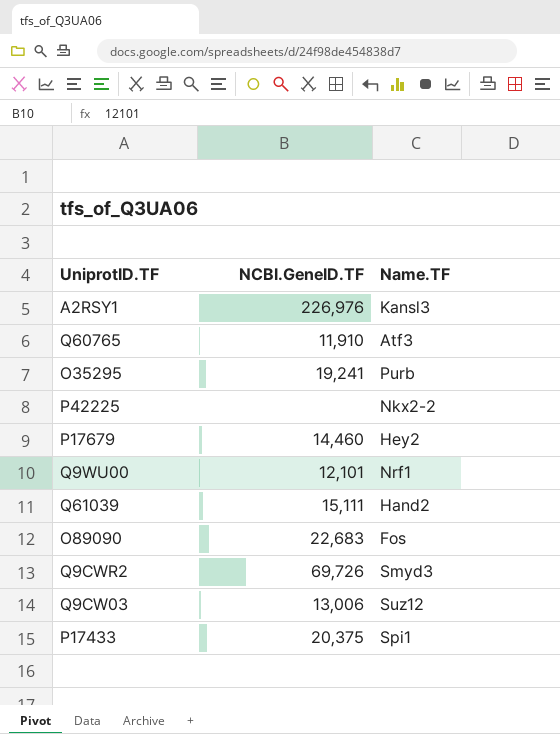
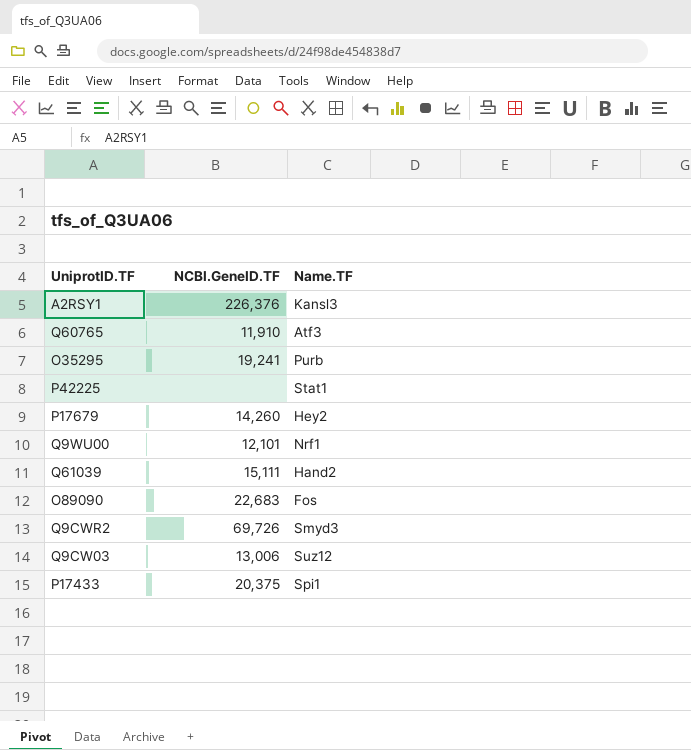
A2RSY1 | NCBI.GeneID.TF: 226,976 -> 226,376
P42225 | Name.TF: Nkx2-2 -> Stat1
P17679 | NCBI.GeneID.TF: 14,460 -> 14,260

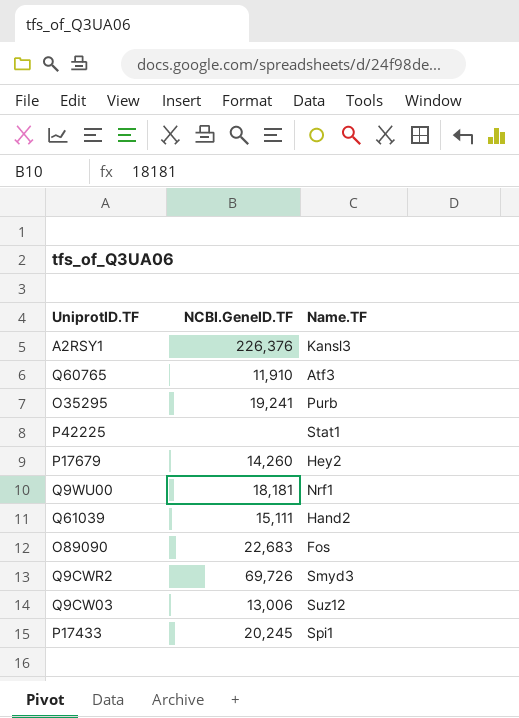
Q9WU00 | NCBI.GeneID.TF: 12,101 -> 18,181
P17433 | NCBI.GeneID.TF: 20,375 -> 20,245

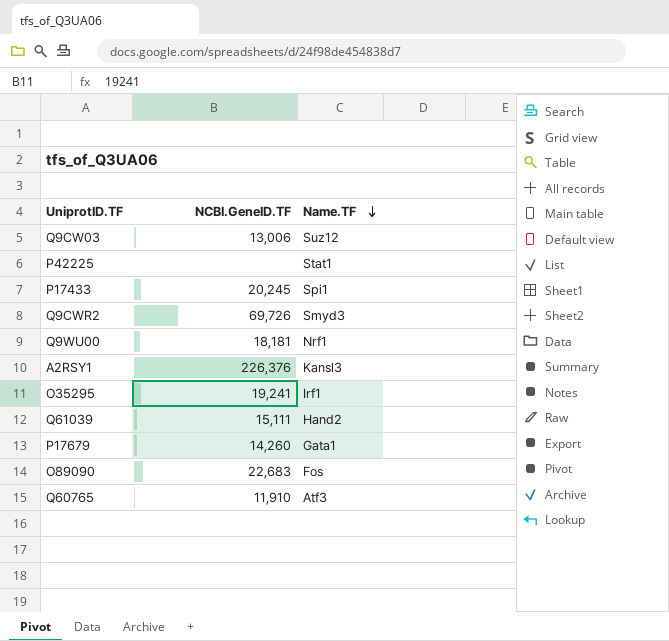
row order: none -> Name.TF descending
O35295 | Name.TF: Purb -> Irf1
P17679 | Name.TF: Hey2 -> Gata1

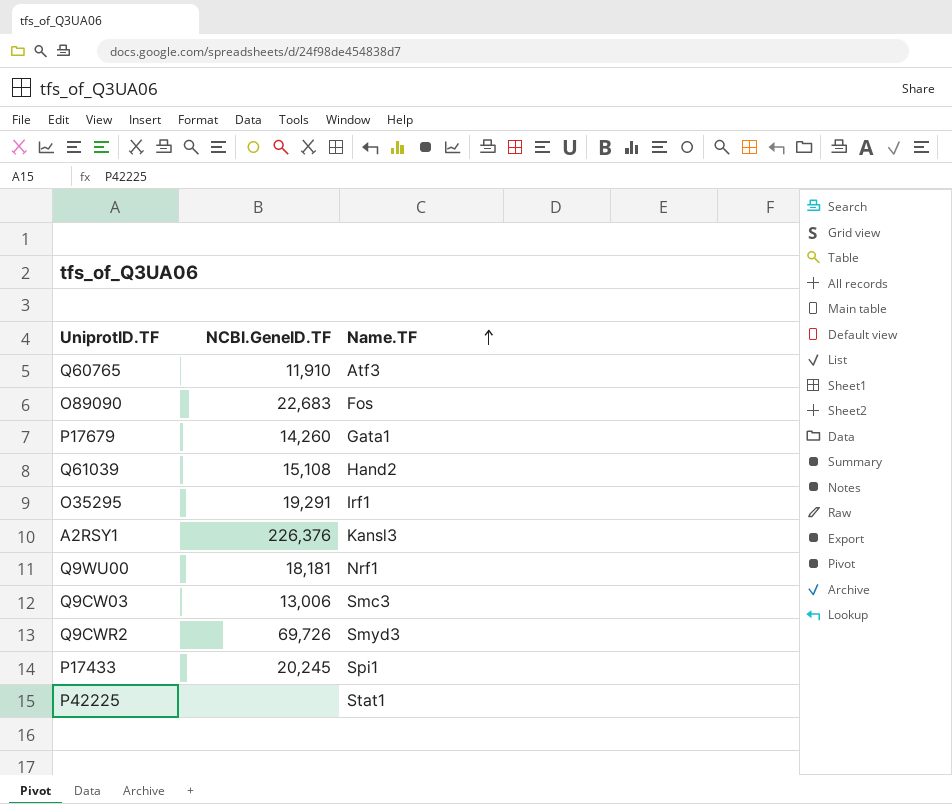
row order: Name.TF descending -> Name.TF ascending
Q61039 | NCBI.GeneID.TF: 15,111 -> 15,108
O35295 | NCBI.GeneID.TF: 19,241 -> 19,291
Q9CW03 | Name.TF: Suz12 -> Smc3

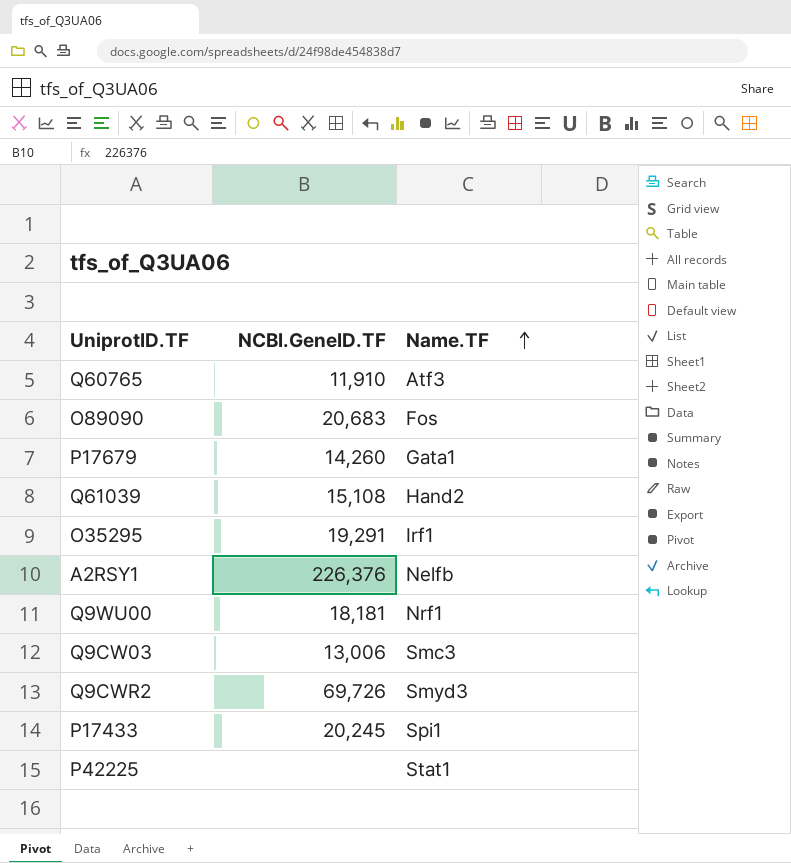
O89090 | NCBI.GeneID.TF: 22,683 -> 20,683
A2RSY1 | Name.TF: Kansl3 -> Nelfb

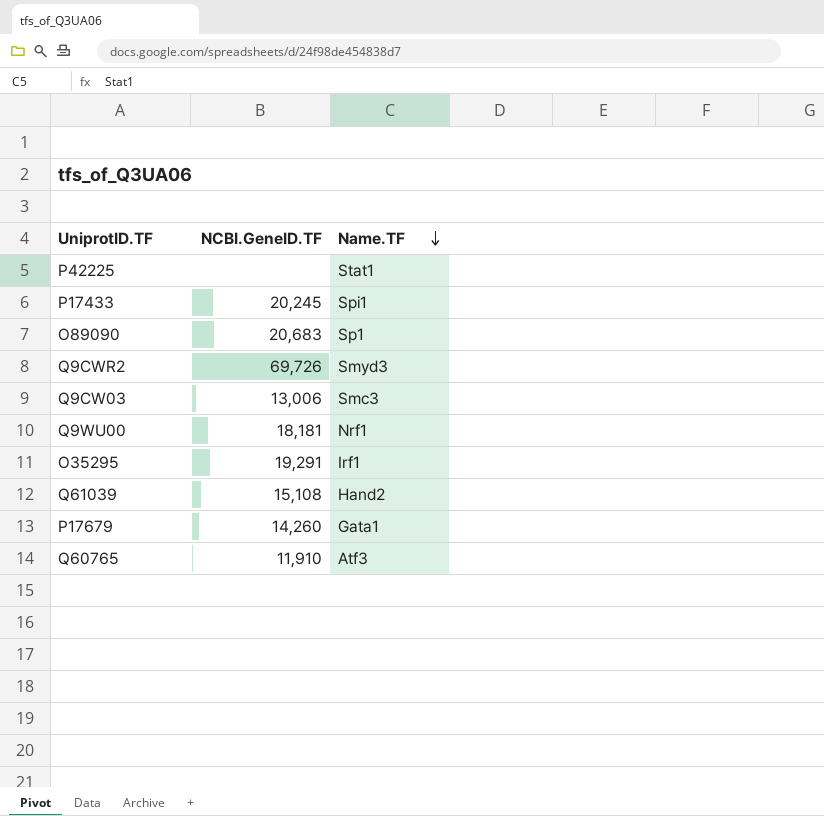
row order: Name.TF ascending -> Name.TF descending
row A2RSY1: 226,376 | Nelfb -> none
O89090 | Name.TF: Fos -> Sp1

